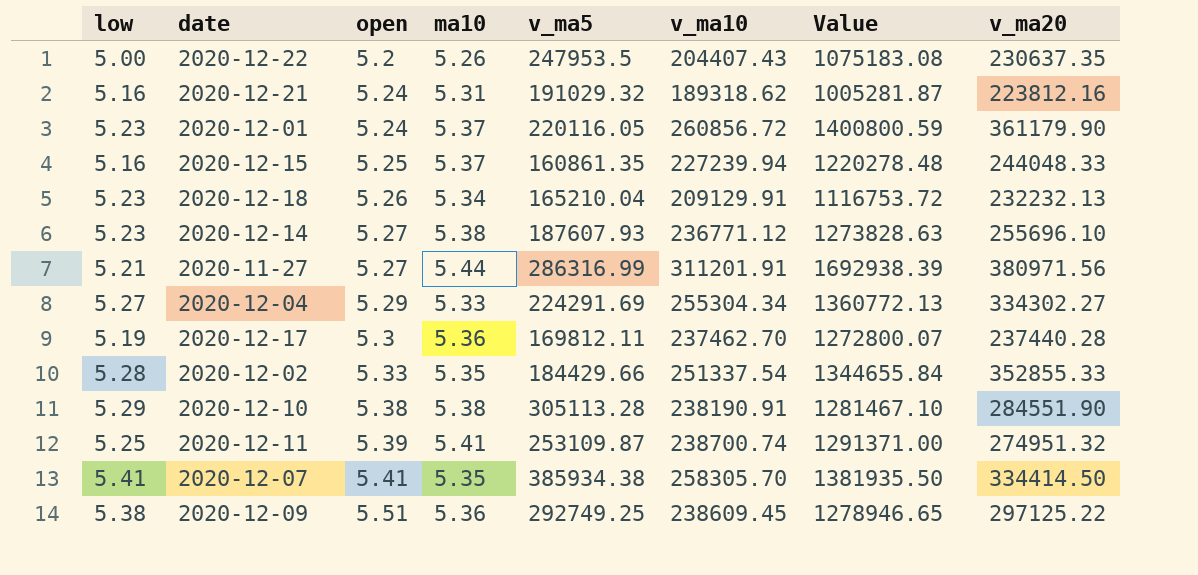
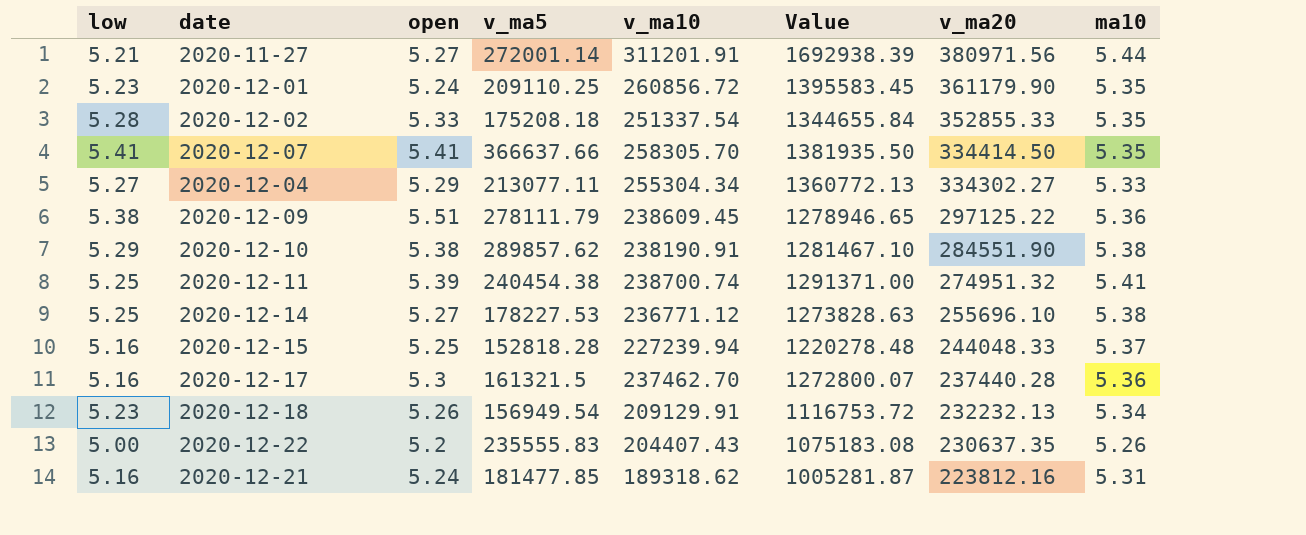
row order: open ascending -> v_ma20 descending
column ma10 | position: 4 -> 8
2020-11-27 | v_ma5: 286316.99 -> 272001.14
2020-12-01 | v_ma5: 220116.05 -> 209110.25
2020-12-01 | Value: 1400800.59 -> 1395583.45
2020-12-01 | ma10: 5.37 -> 5.35
2020-12-02 | v_ma5: 184429.66 -> 175208.18
2020-12-07 | v_ma5: 385934.38 -> 366637.66
2020-12-04 | v_ma5: 224291.69 -> 213077.11
2020-12-09 | v_ma5: 292749.25 -> 278111.79
2020-12-10 | v_ma5: 305113.28 -> 289857.62
2020-12-11 | v_ma5: 253109.87 -> 240454.38
2020-12-14 | low: 5.23 -> 5.25
2020-12-14 | v_ma5: 187607.93 -> 178227.53
2020-12-15 | v_ma5: 160861.35 -> 152818.28
2020-12-17 | low: 5.19 -> 5.16
2020-12-17 | v_ma5: 169812.11 -> 161321.5
2020-12-18 | v_ma5: 165210.04 -> 156949.54
2020-12-22 | v_ma5: 247953.5 -> 235555.83
2020-12-21 | v_ma5: 191029.32 -> 181477.85

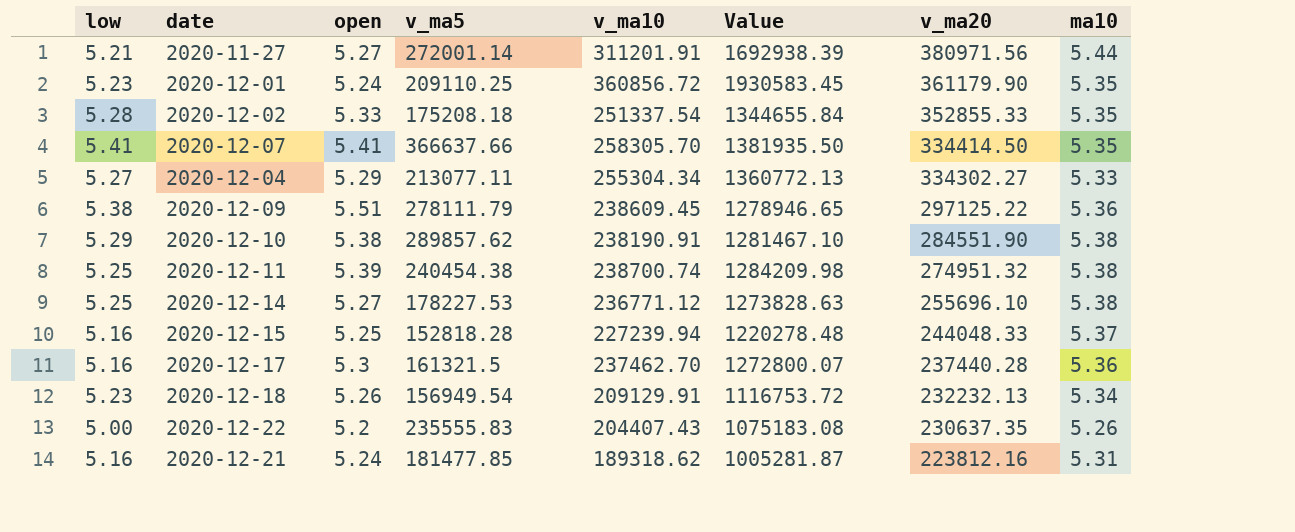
2020-12-01 | v_ma10: 260856.72 -> 360856.72
2020-12-01 | Value: 1395583.45 -> 1930583.45
2020-12-11 | Value: 1291371.00 -> 1284209.98
2020-12-11 | ma10: 5.41 -> 5.38

